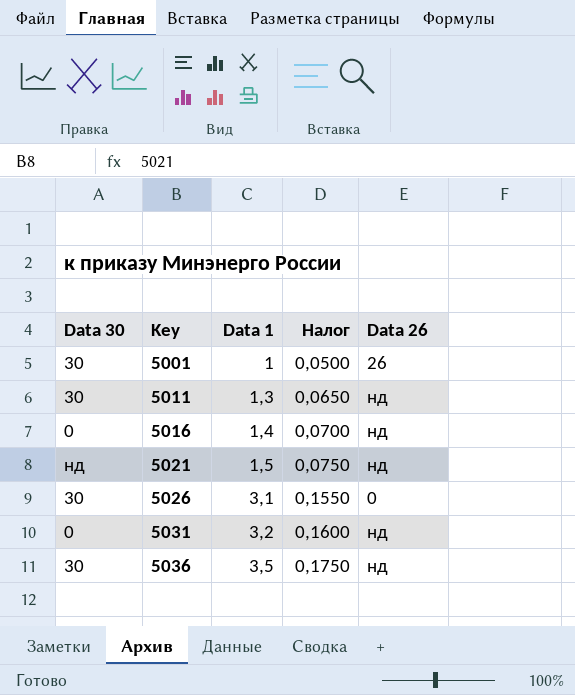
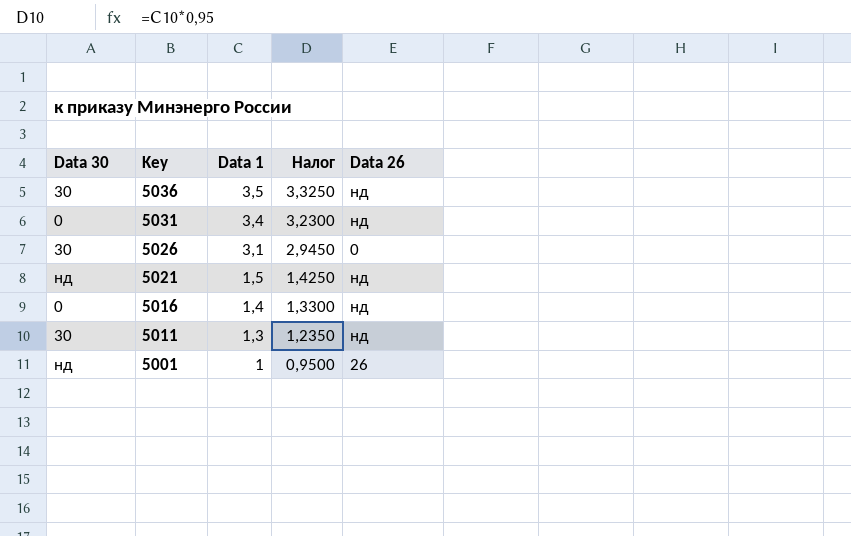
row order: Key ascending -> Key descending
column Налог | formula: [Data 1] * 0,05 -> [Data 1] * 0,95
5031 | Data 1: 3,2 -> 3,4
5001 | Data 30: 30 -> нд

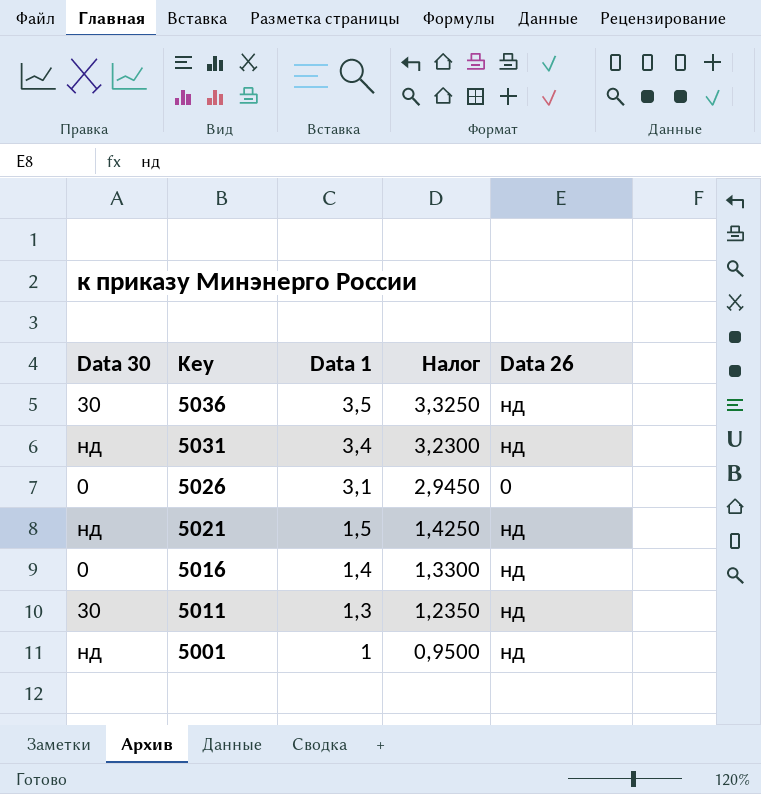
5031 | Data 30: 0 -> нд
5026 | Data 30: 30 -> 0
5001 | Data 26: 26 -> нд

